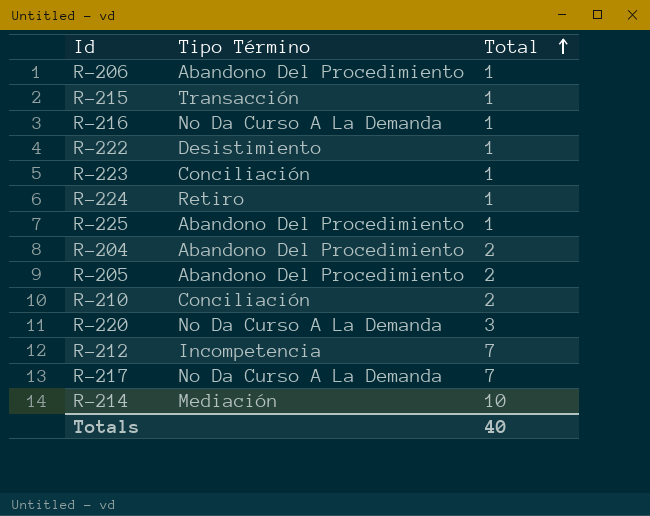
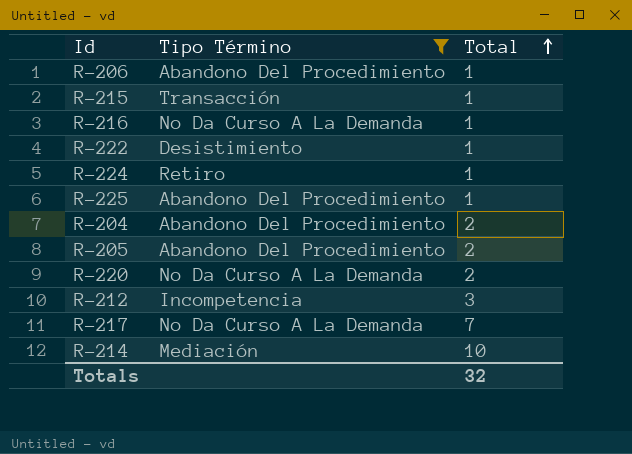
filter: none -> Tipo Término != Conciliación
R-220 | Total: 3 -> 2
R-212 | Total: 7 -> 3
Totals | Total: 40 -> 32

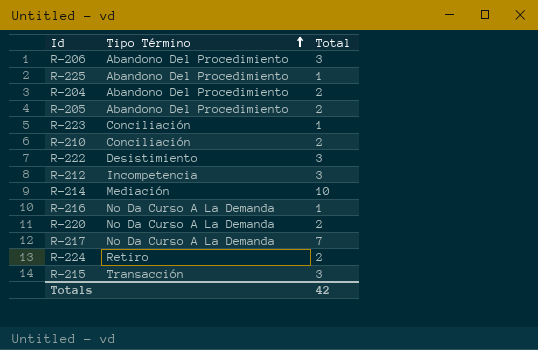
filter: Tipo Término != Conciliación -> none
row order: Total ascending -> Tipo Término ascending
R-206 | Total: 1 -> 3
R-222 | Total: 1 -> 3
R-224 | Total: 1 -> 2
R-215 | Total: 1 -> 3
Totals | Total: 32 -> 42

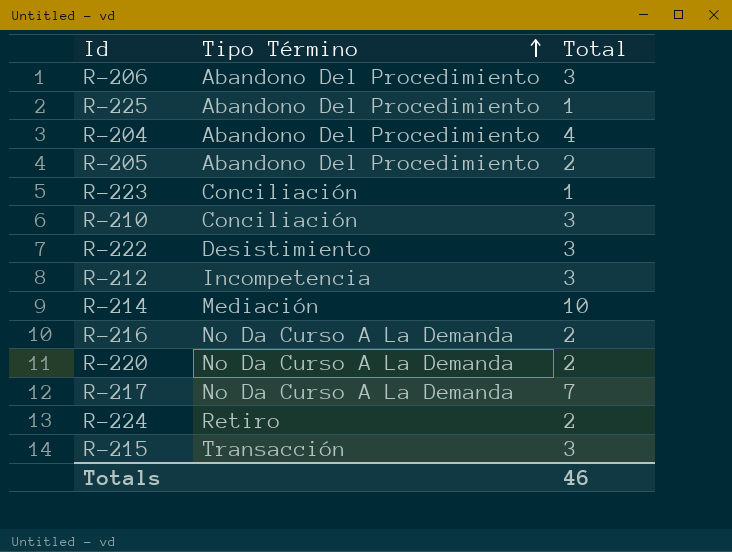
R-204 | Total: 2 -> 4
R-210 | Total: 2 -> 3
R-216 | Total: 1 -> 2
Totals | Total: 42 -> 46

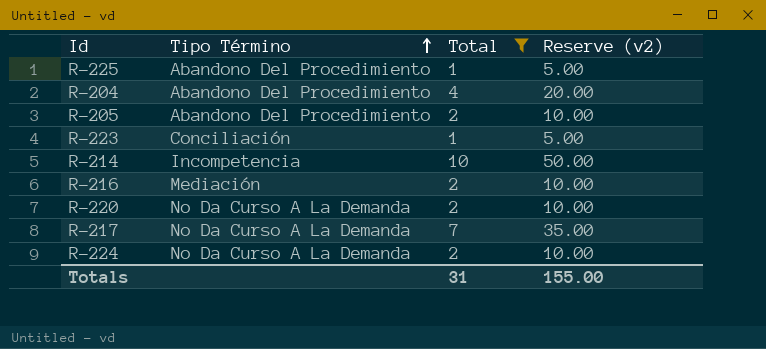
filter: none -> Total != 3
column Reserve (v2) | formula: none -> [Total] * 5
R-214 | Tipo Término: Mediación -> Incompetencia
R-216 | Tipo Término: No Da Curso A La Demanda -> Mediación
R-224 | Tipo Término: Retiro -> No Da Curso A La Demanda
Totals | Total: 46 -> 31

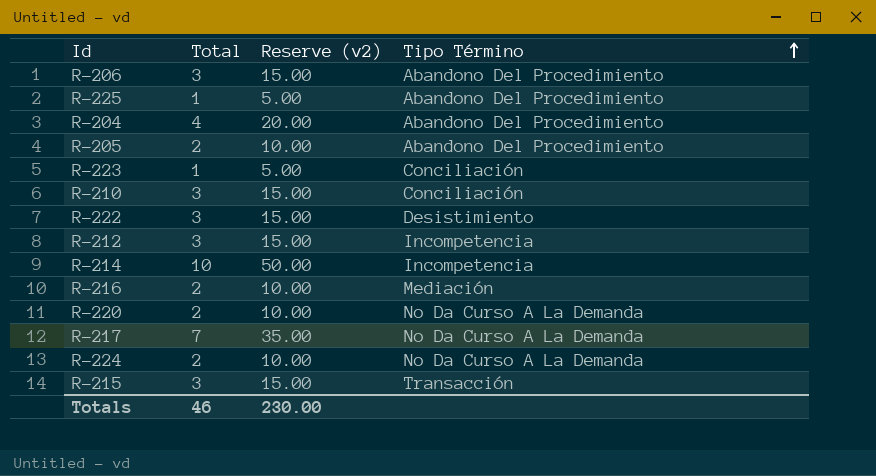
filter: Total != 3 -> none
column Tipo Término | position: 2 -> 4
Totals | Total: 31 -> 46
Totals | Reserve (v2): 155.00 -> 230.00

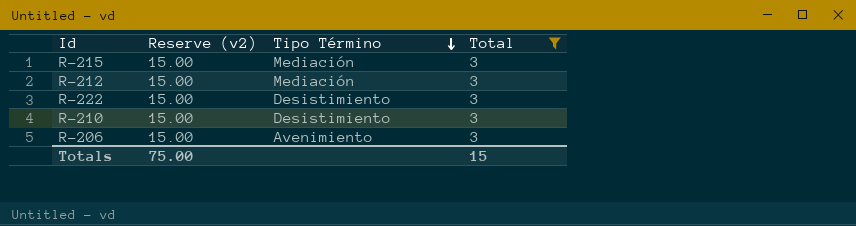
filter: none -> Total = 3
row order: Tipo Término ascending -> Tipo Término descending
column Total | position: 2 -> 4
R-215 | Tipo Término: Transacción -> Mediación
R-212 | Tipo Término: Incompetencia -> Mediación
R-210 | Tipo Término: Conciliación -> Desistimiento
R-206 | Tipo Término: Abandono Del Procedimiento -> Avenimiento
Totals | Reserve (v2): 230.00 -> 75.00
Totals | Total: 46 -> 15

